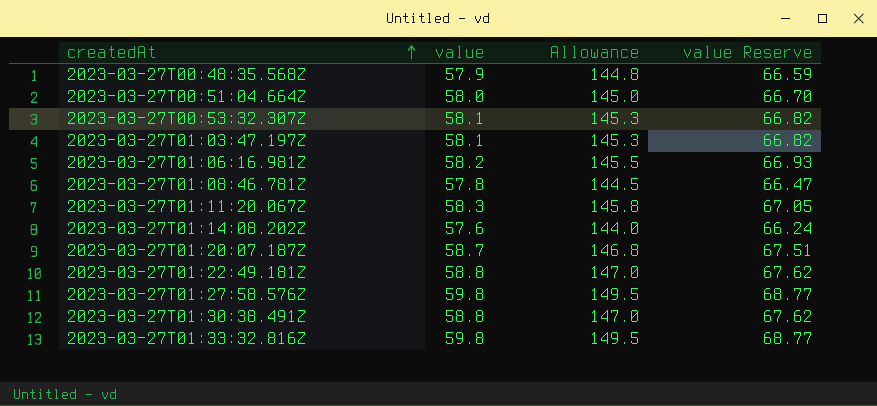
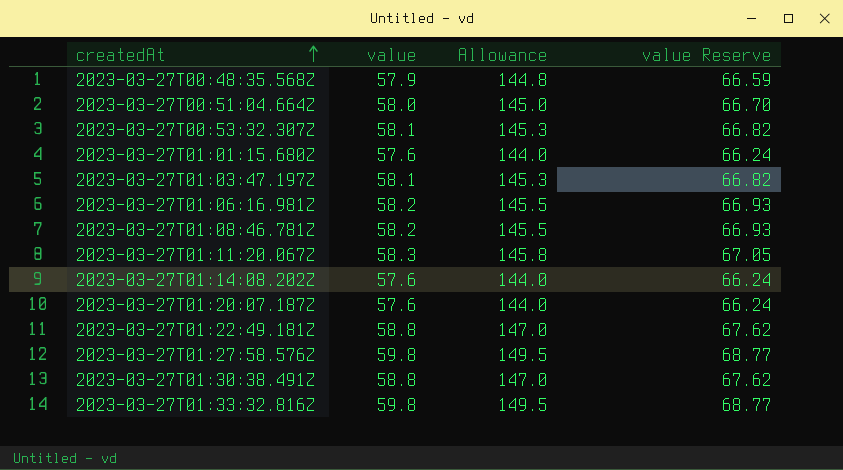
row 2023-03-27T01:01:15.680Z: none -> 57.6 | 144.0 | 66.24
2023-03-27T01:08:46.781Z | value: 57.8 -> 58.2
2023-03-27T01:08:46.781Z | Allowance: 144.5 -> 145.5
2023-03-27T01:08:46.781Z | value Reserve: 66.47 -> 66.93
2023-03-27T01:20:07.187Z | value: 58.7 -> 57.6
2023-03-27T01:20:07.187Z | Allowance: 146.8 -> 144.0
2023-03-27T01:20:07.187Z | value Reserve: 67.51 -> 66.24

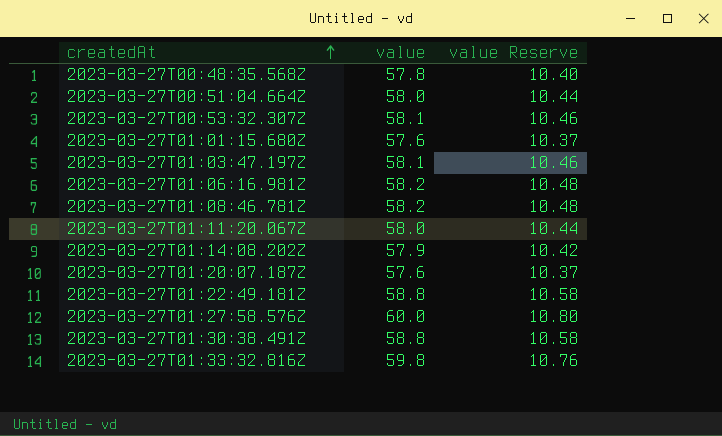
column Allowance | formula: [value] * 2.5 -> none
column value Reserve | formula: [value] * 1.15 -> [value] * 0.18
2023-03-27T00:48:35.568Z | value: 57.9 -> 57.8
2023-03-27T01:11:20.067Z | value: 58.3 -> 58.0
2023-03-27T01:14:08.202Z | value: 57.6 -> 57.9
2023-03-27T01:27:58.576Z | value: 59.8 -> 60.0

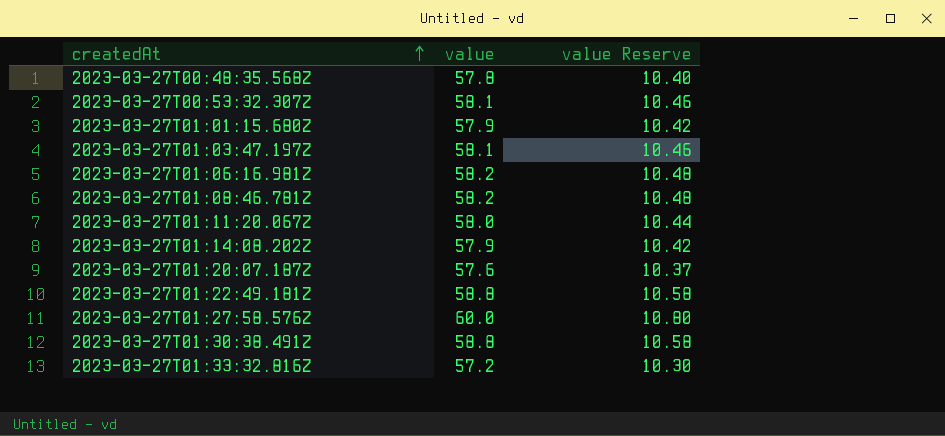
row 2023-03-27T00:51:04.664Z: 58.0 | 10.44 -> none
2023-03-27T01:01:15.680Z | value: 57.6 -> 57.9
2023-03-27T01:01:15.680Z | value Reserve: 10.37 -> 10.42
2023-03-27T01:33:32.816Z | value: 59.8 -> 57.2
2023-03-27T01:33:32.816Z | value Reserve: 10.76 -> 10.30

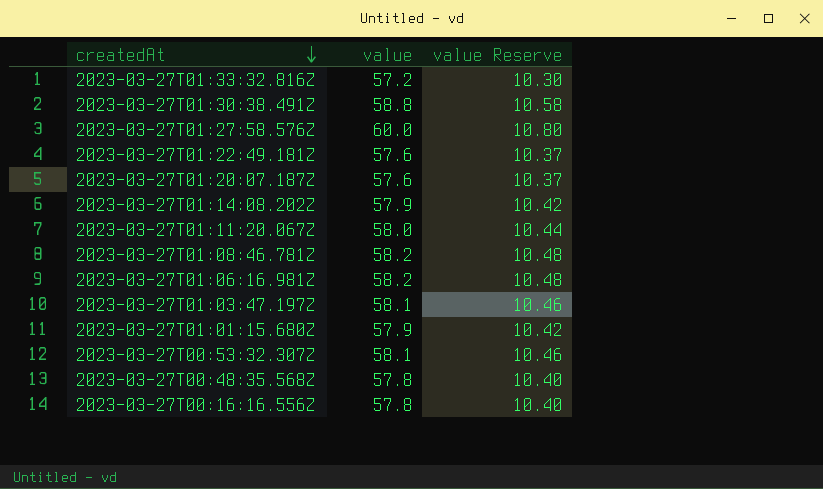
row order: createdAt ascending -> createdAt descending
2023-03-27T01:22:49.181Z | value: 58.8 -> 57.6
2023-03-27T01:22:49.181Z | value Reserve: 10.58 -> 10.37
row 2023-03-27T00:16:16.556Z: none -> 57.8 | 10.40

